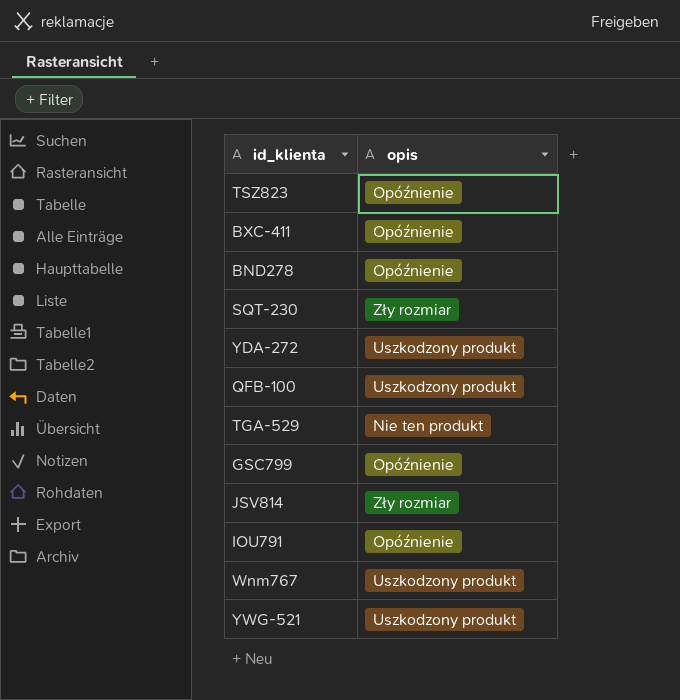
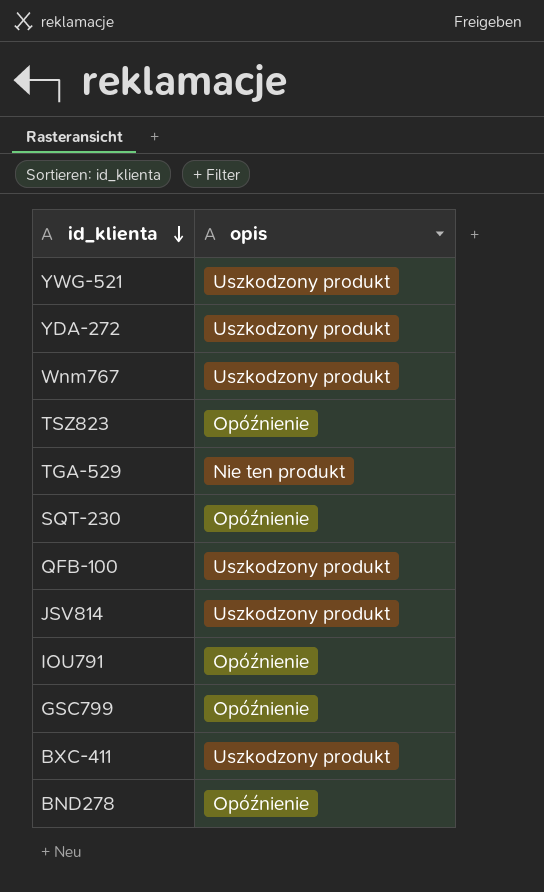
row order: none -> id_klienta descending
SQT-230 | opis: Zły rozmiar -> Opóźnienie
JSV814 | opis: Zły rozmiar -> Uszkodzony produkt
BXC-411 | opis: Opóźnienie -> Uszkodzony produkt

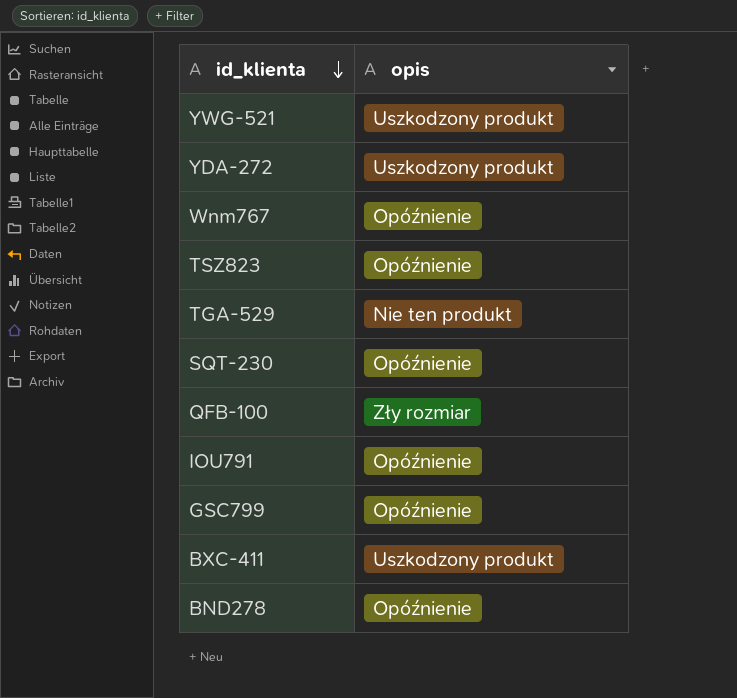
row JSV814: Uszkodzony produkt -> none
Wnm767 | opis: Uszkodzony produkt -> Opóźnienie
QFB-100 | opis: Uszkodzony produkt -> Zły rozmiar

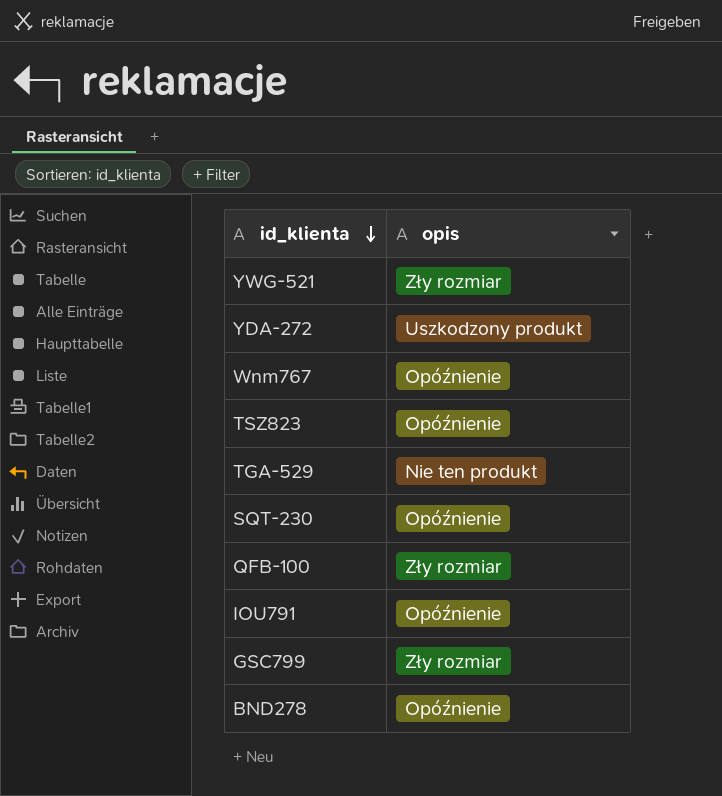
row BXC-411: Uszkodzony produkt -> none
YWG-521 | opis: Uszkodzony produkt -> Zły rozmiar
GSC799 | opis: Opóźnienie -> Zły rozmiar

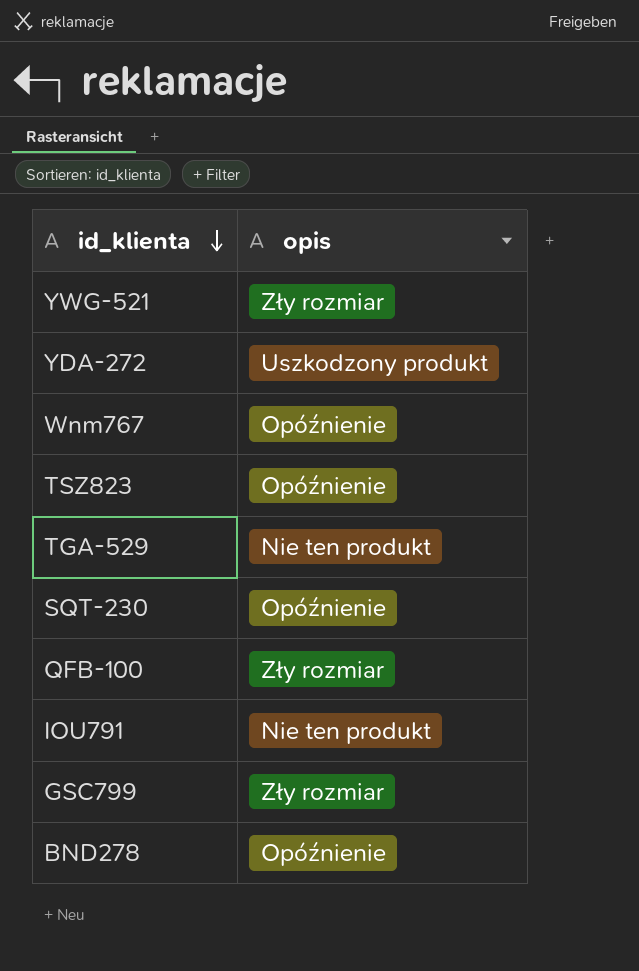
IOU791 | opis: Opóźnienie -> Nie ten produkt

